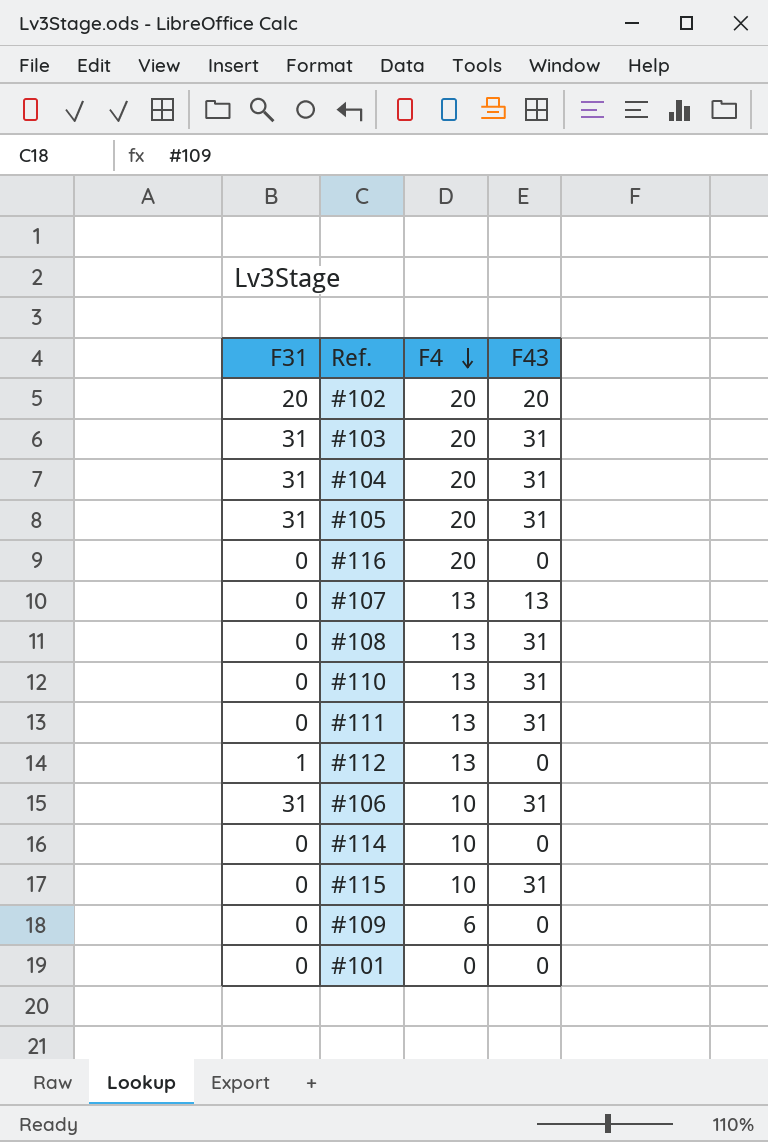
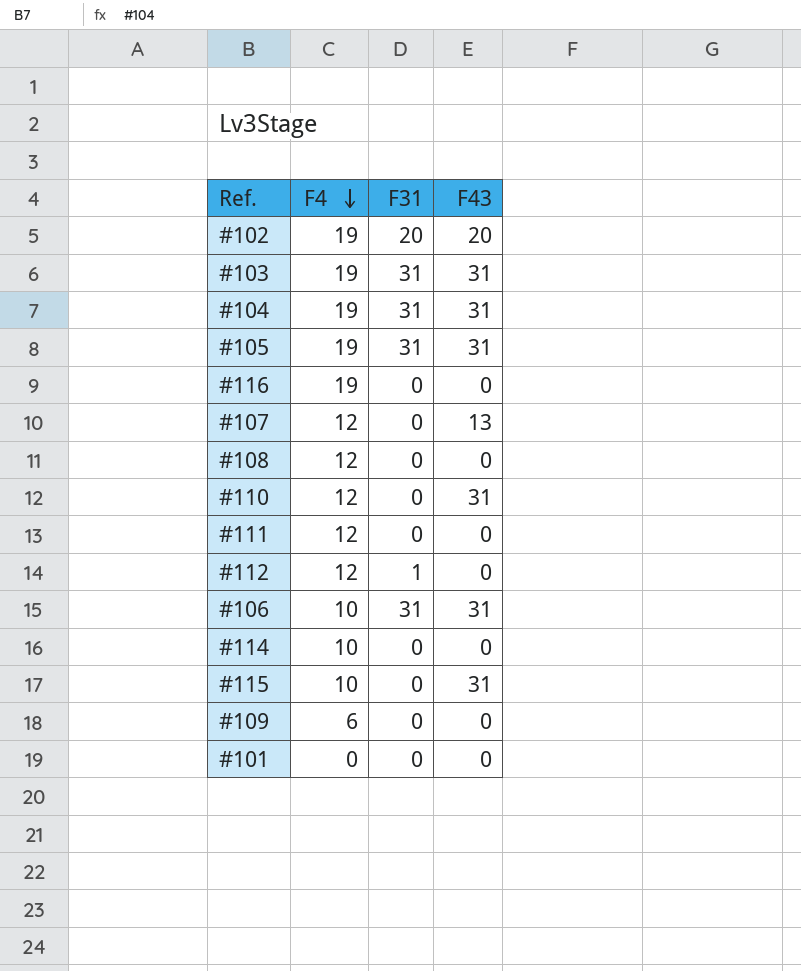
column F31 | position: 1 -> 3
#102 | F4: 20 -> 19
#103 | F4: 20 -> 19
#104 | F4: 20 -> 19
#105 | F4: 20 -> 19
#116 | F4: 20 -> 19
#107 | F4: 13 -> 12
#108 | F4: 13 -> 12
#108 | F43: 31 -> 0
#110 | F4: 13 -> 12
#111 | F4: 13 -> 12
#111 | F43: 31 -> 0
#112 | F4: 13 -> 12

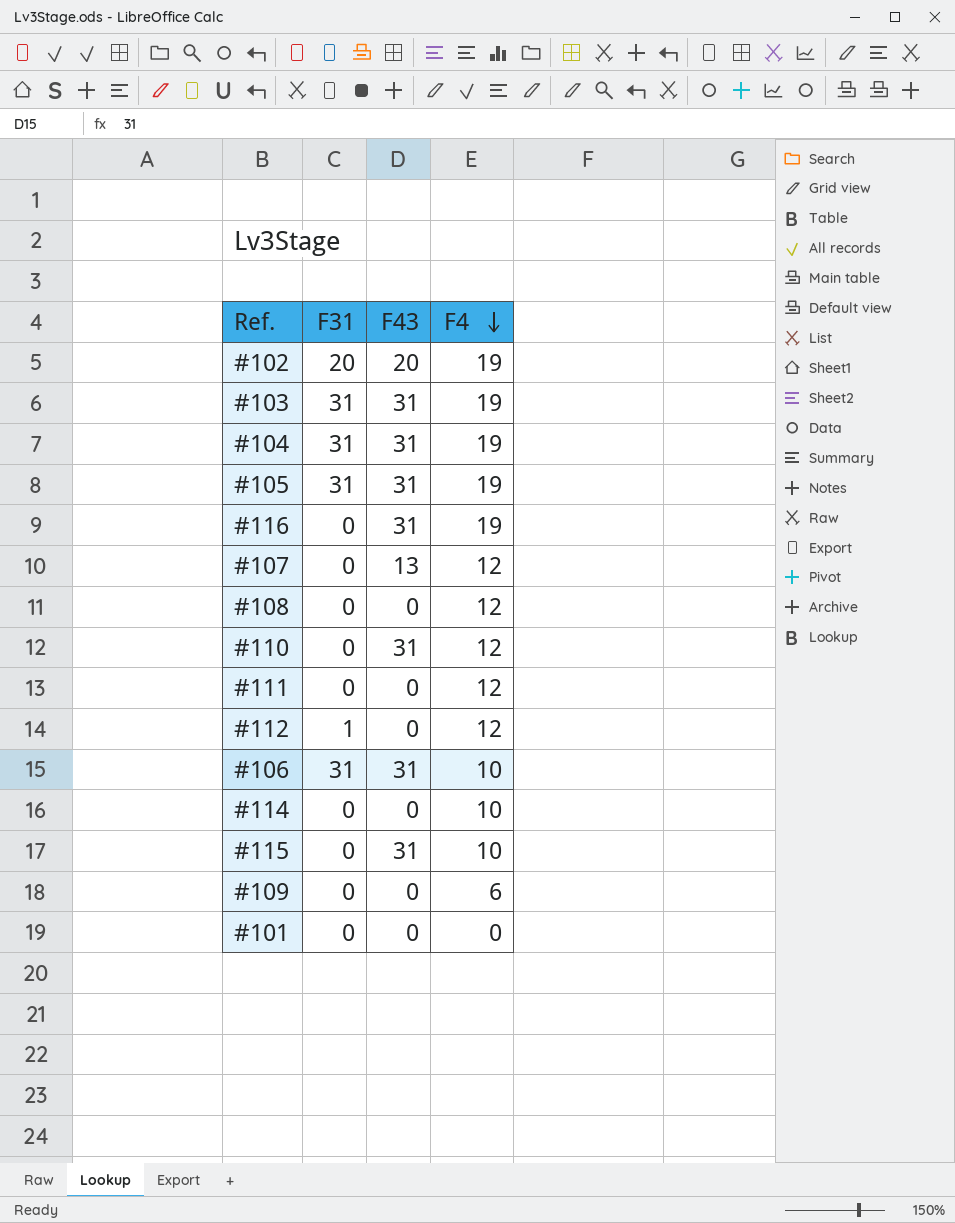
column F4 | position: 2 -> 4
#116 | F43: 0 -> 31

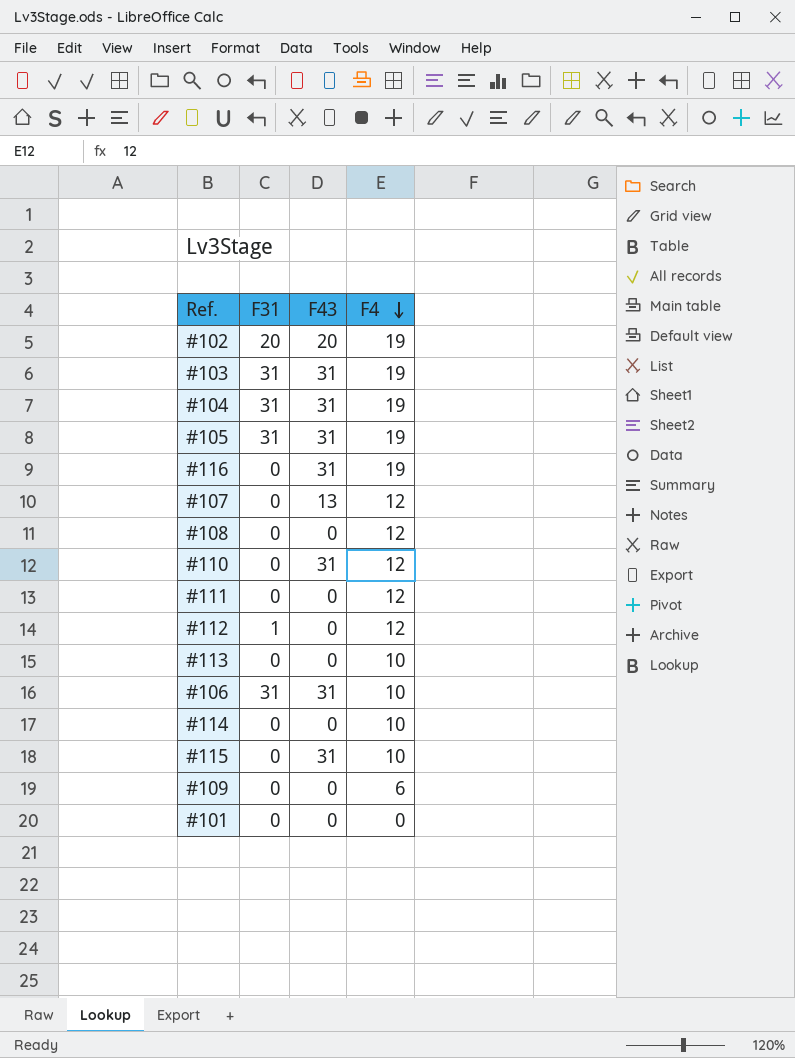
row #113: none -> 0 | 0 | 10

